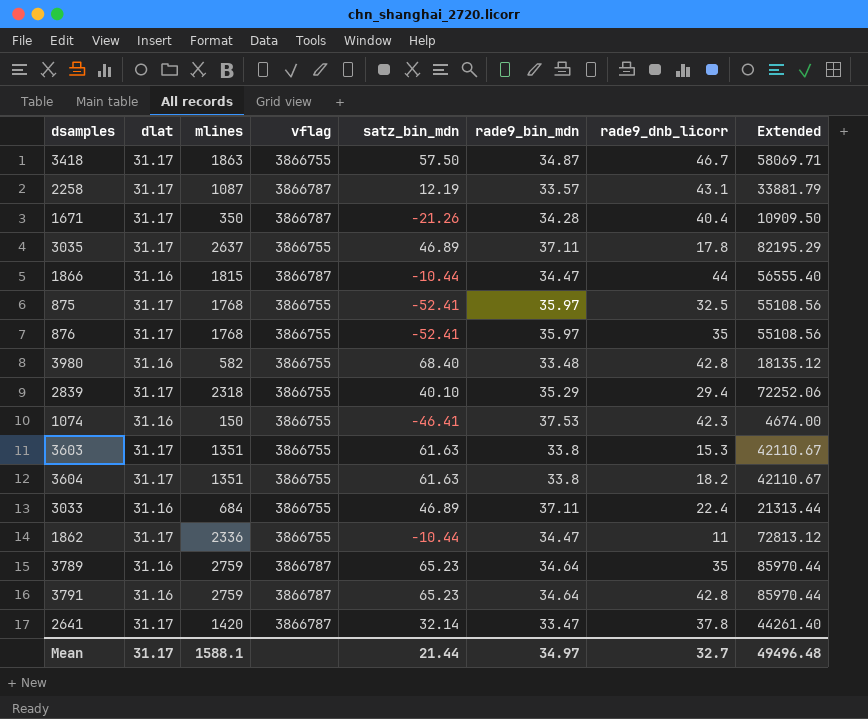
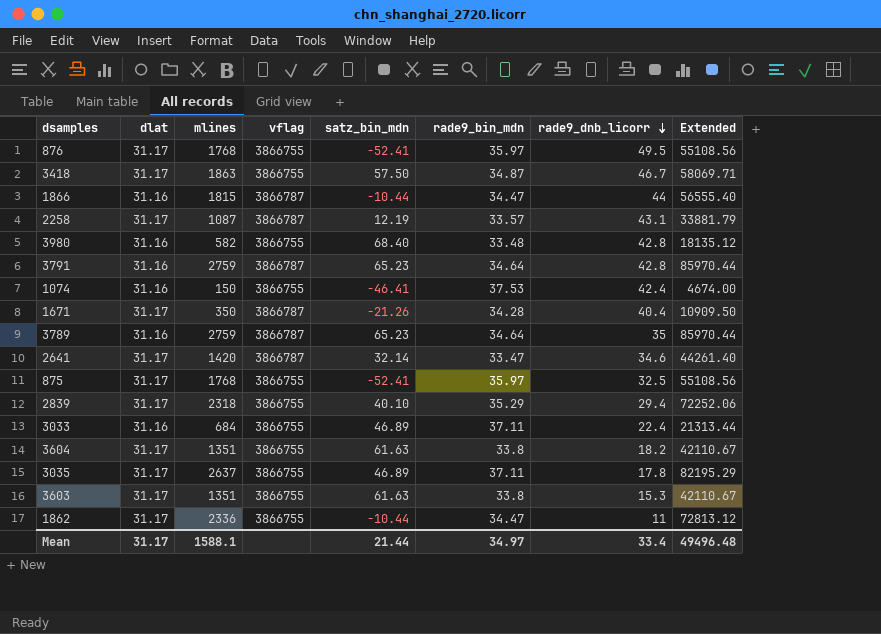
row order: none -> rade9_dnb_licorr descending
876 | rade9_dnb_licorr: 35 -> 49.5
1074 | rade9_dnb_licorr: 42.3 -> 42.4
2641 | rade9_dnb_licorr: 37.8 -> 34.6
Mean | rade9_dnb_licorr: 32.7 -> 33.4

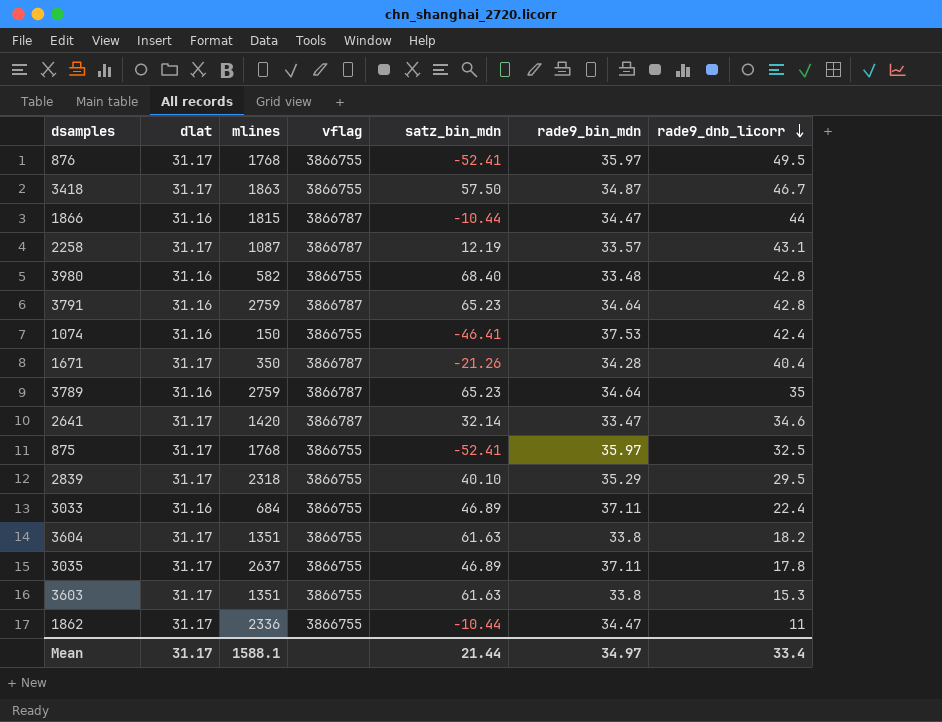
column Extended | formula: [dlat] * [mlines] -> none
2839 | rade9_dnb_licorr: 29.4 -> 29.5

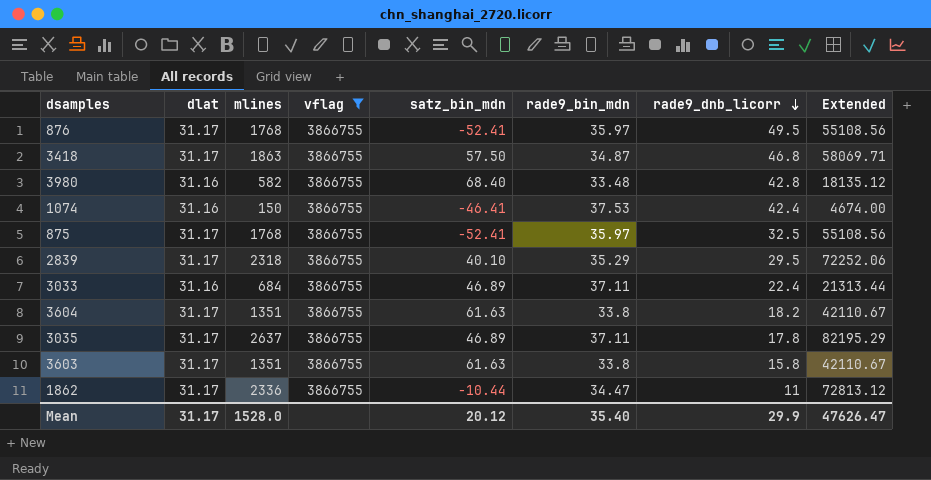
filter: none -> vflag = 3866755
column Extended | formula: none -> [dlat] * [mlines]
3418 | rade9_dnb_licorr: 46.7 -> 46.8
3603 | rade9_dnb_licorr: 15.3 -> 15.8
Mean | mlines: 1588.1 -> 1528.0
Mean | satz_bin_mdn: 21.44 -> 20.12
Mean | rade9_bin_mdn: 34.97 -> 35.40
Mean | rade9_dnb_licorr: 33.4 -> 29.9

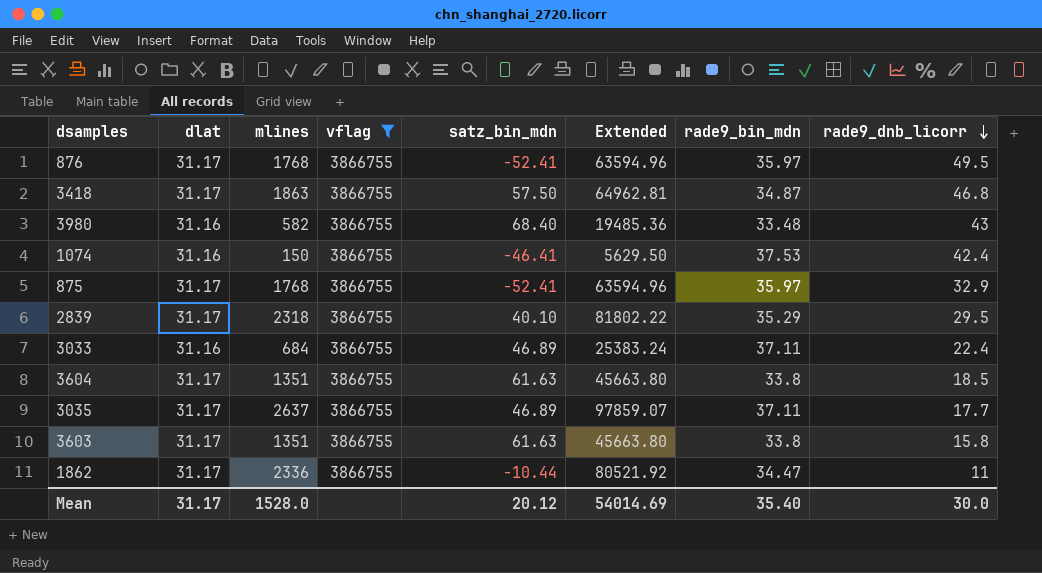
column Extended | formula: [dlat] * [mlines] -> [mlines] * [rade9_bin_mdn]
column Extended | position: 8 -> 6
3980 | rade9_dnb_licorr: 42.8 -> 43
875 | rade9_dnb_licorr: 32.5 -> 32.9
3604 | rade9_dnb_licorr: 18.2 -> 18.5
3035 | rade9_dnb_licorr: 17.8 -> 17.7
Mean | Extended: 47626.47 -> 54014.69
Mean | rade9_dnb_licorr: 29.9 -> 30.0

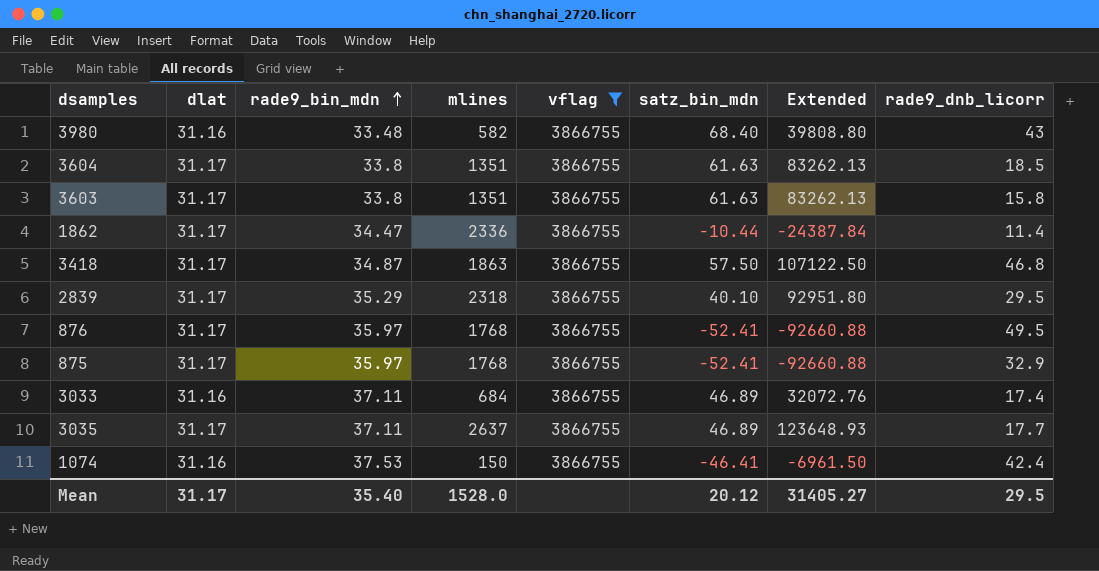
row order: rade9_dnb_licorr descending -> rade9_bin_mdn ascending
column rade9_bin_mdn | position: 7 -> 3
column Extended | formula: [mlines] * [rade9_bin_mdn] -> [mlines] * [satz_bin_mdn]
1862 | rade9_dnb_licorr: 11 -> 11.4
3033 | rade9_dnb_licorr: 22.4 -> 17.4
Mean | Extended: 54014.69 -> 31405.27
Mean | rade9_dnb_licorr: 30.0 -> 29.5

